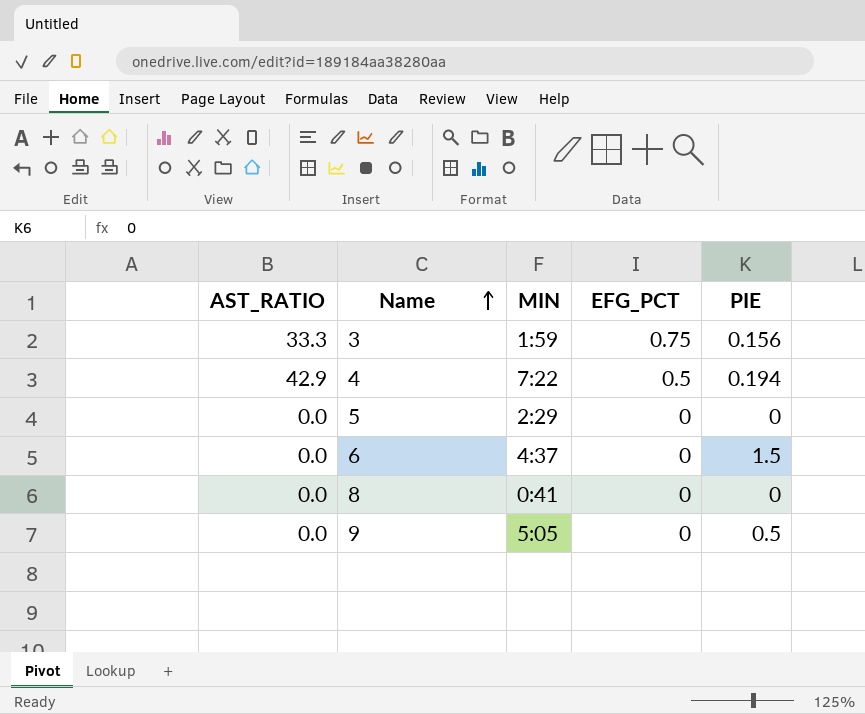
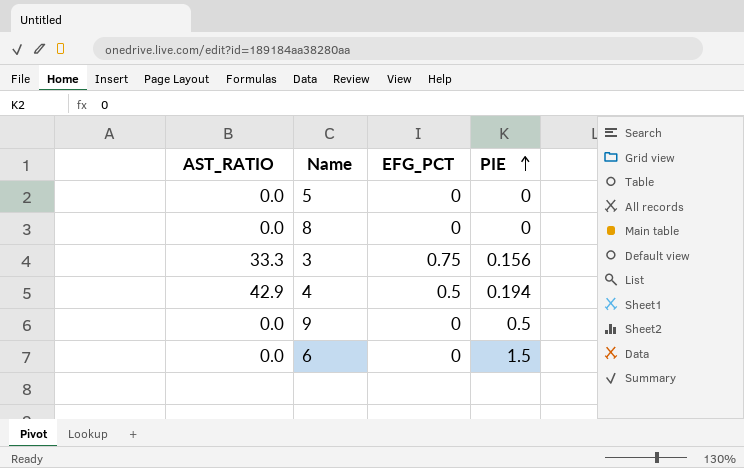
row order: Name ascending -> PIE ascending
column MIN | position: 3 -> none

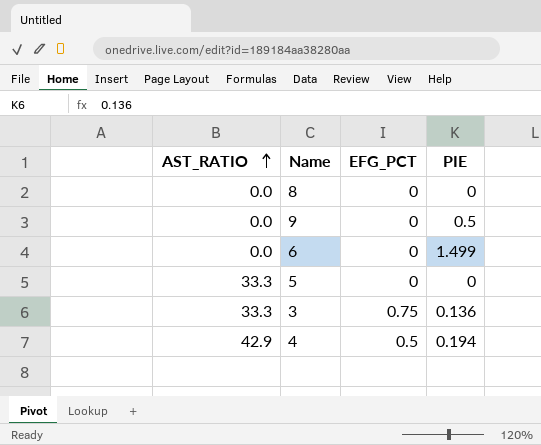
row order: PIE ascending -> AST_RATIO ascending
6 | PIE: 1.5 -> 1.499
5 | AST_RATIO: 0.0 -> 33.3
3 | PIE: 0.156 -> 0.136

